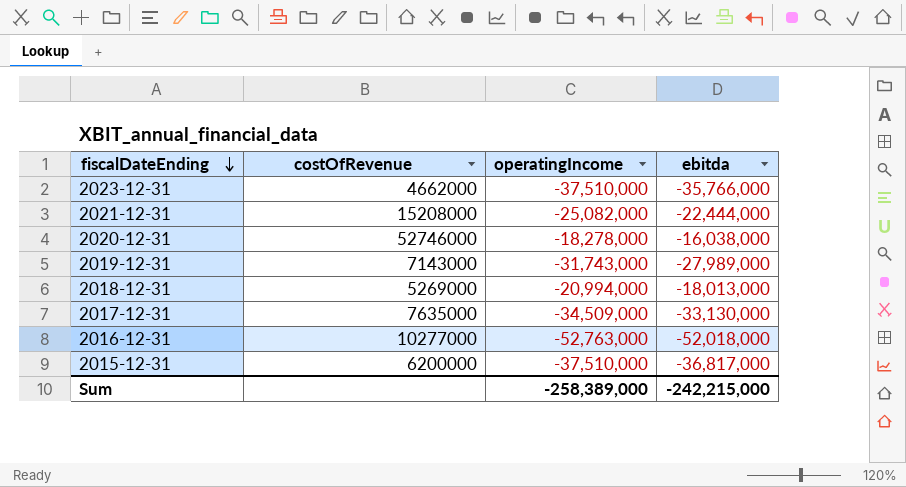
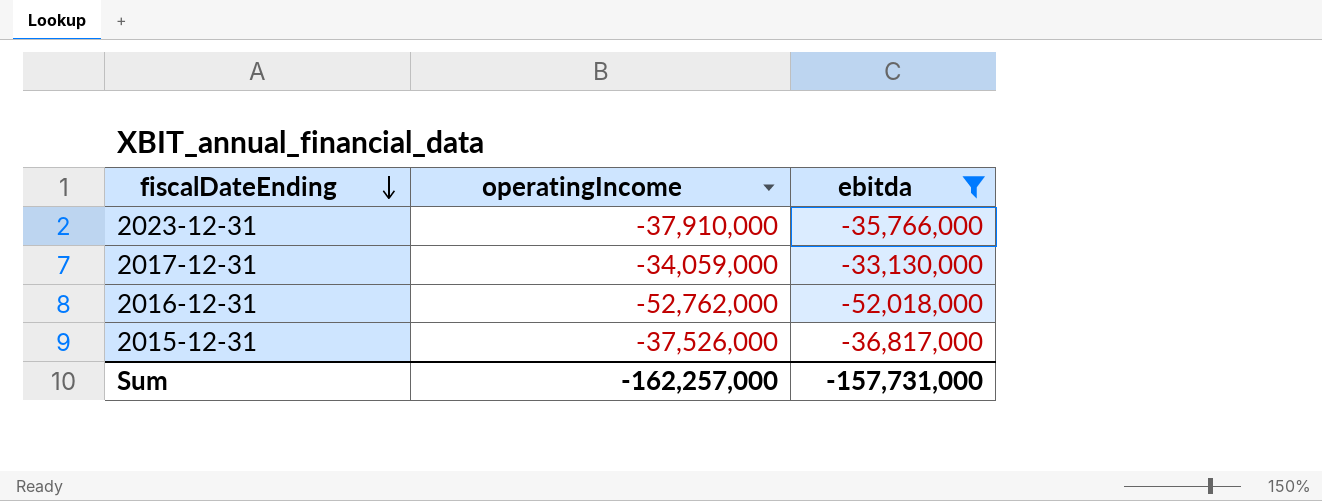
filter: none -> ebitda <= -33,130,000
column costOfRevenue | position: 2 -> none
2023-12-31 | operatingIncome: -37,510,000 -> -37,910,000
2017-12-31 | operatingIncome: -34,509,000 -> -34,059,000
2016-12-31 | operatingIncome: -52,763,000 -> -52,762,000
2015-12-31 | operatingIncome: -37,510,000 -> -37,526,000
Sum | operatingIncome: -258,389,000 -> -162,257,000
Sum | ebitda: -242,215,000 -> -157,731,000

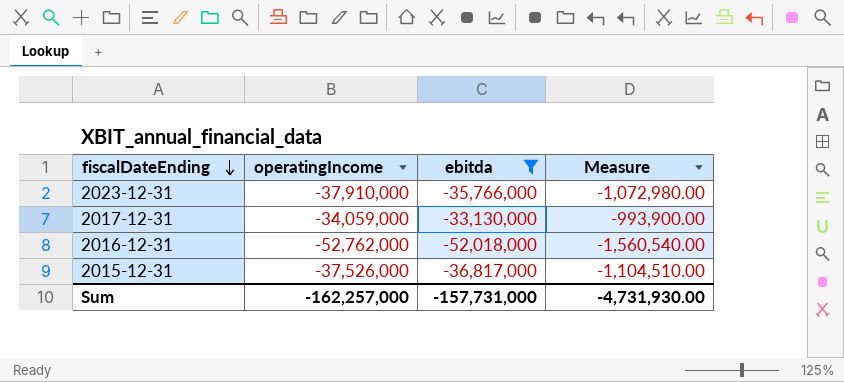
column Measure | formula: none -> [ebitda] * 0.03

